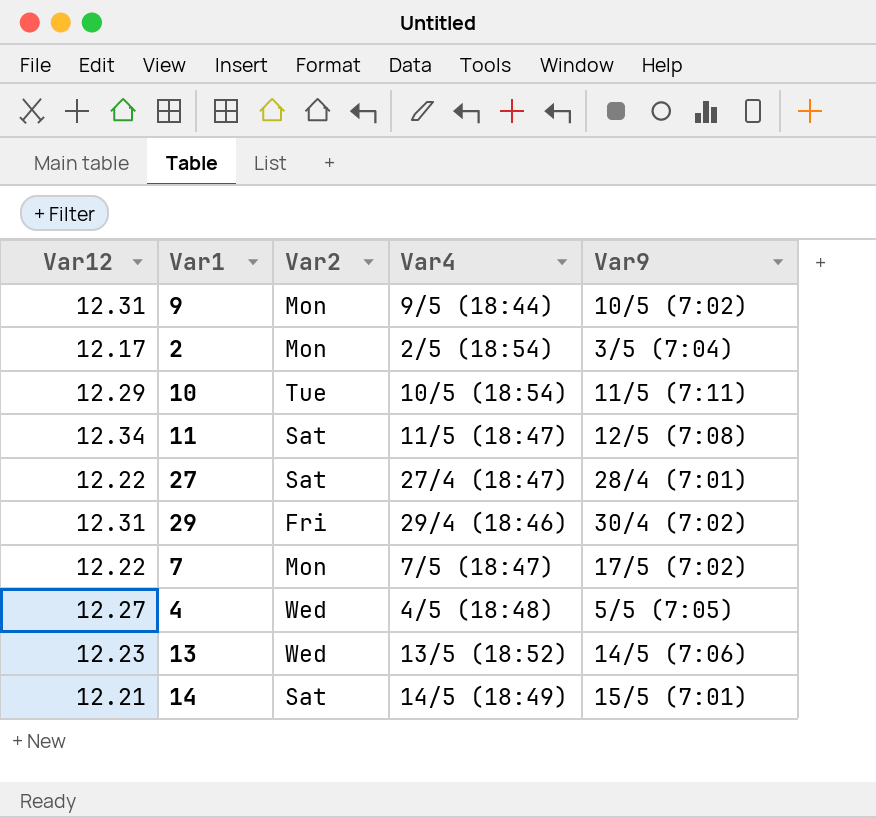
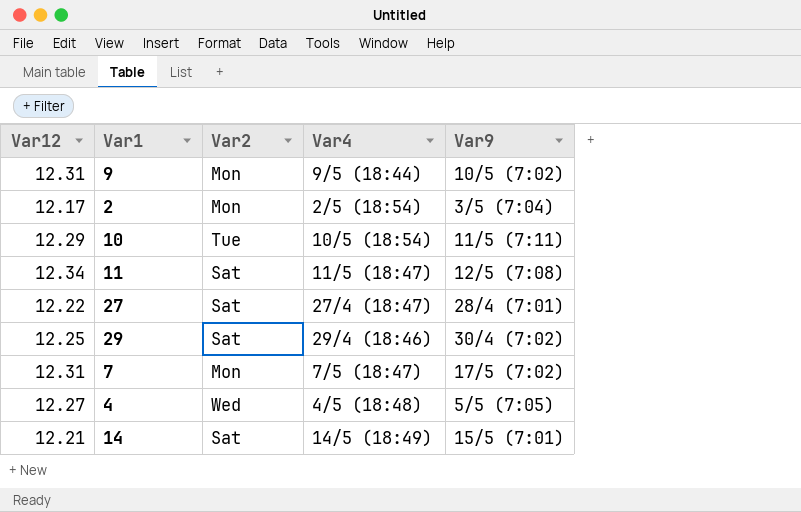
row 13: 12.23 | Wed | 13/5 (18:52) | 14/5 (7:06) -> none
29 | Var12: 12.31 -> 12.25
29 | Var2: Fri -> Sat
7 | Var12: 12.22 -> 12.31

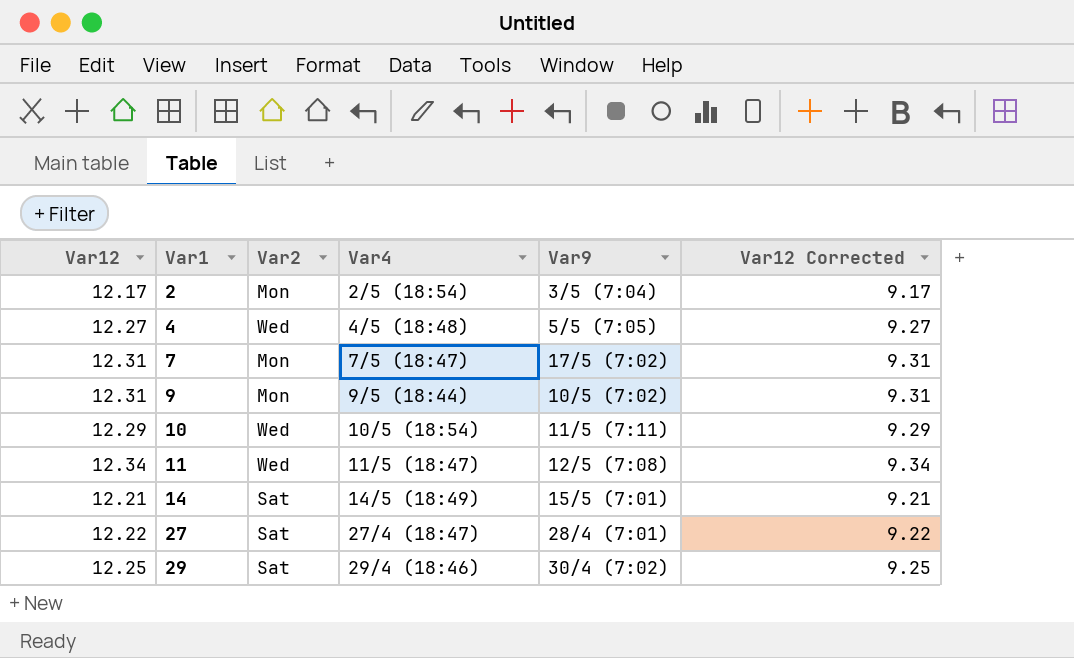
row order: none -> Var1 ascending
column Var12 Corrected | formula: none -> [Var12] - 3
10 | Var2: Tue -> Wed
11 | Var2: Sat -> Wed

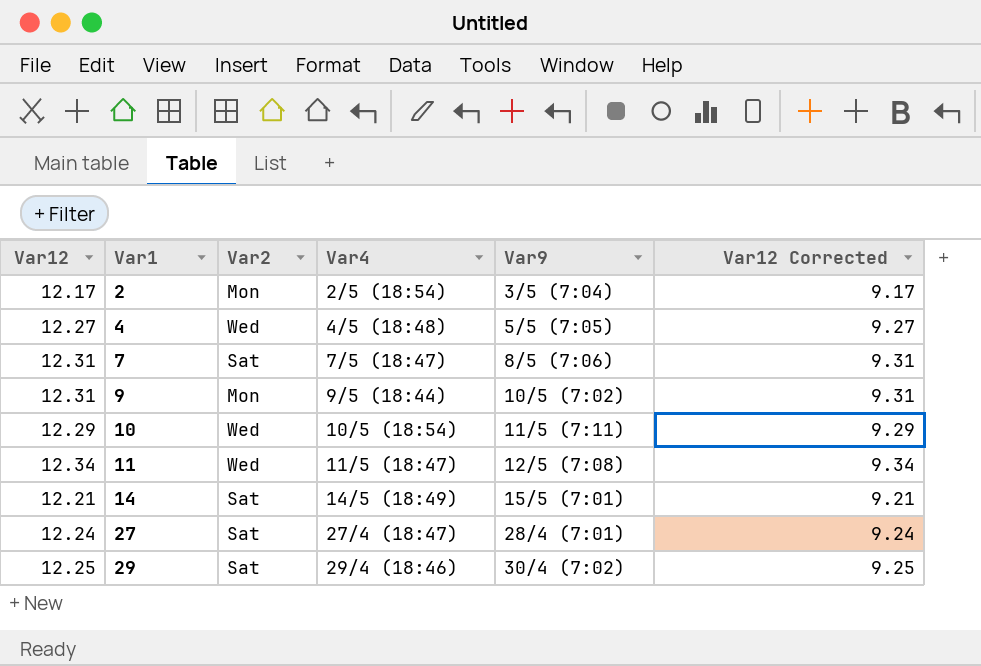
7 | Var2: Mon -> Sat
7 | Var9: 17/5 (7:02) -> 8/5 (7:06)
27 | Var12: 12.22 -> 12.24
27 | Var12 Corrected: 9.22 -> 9.24

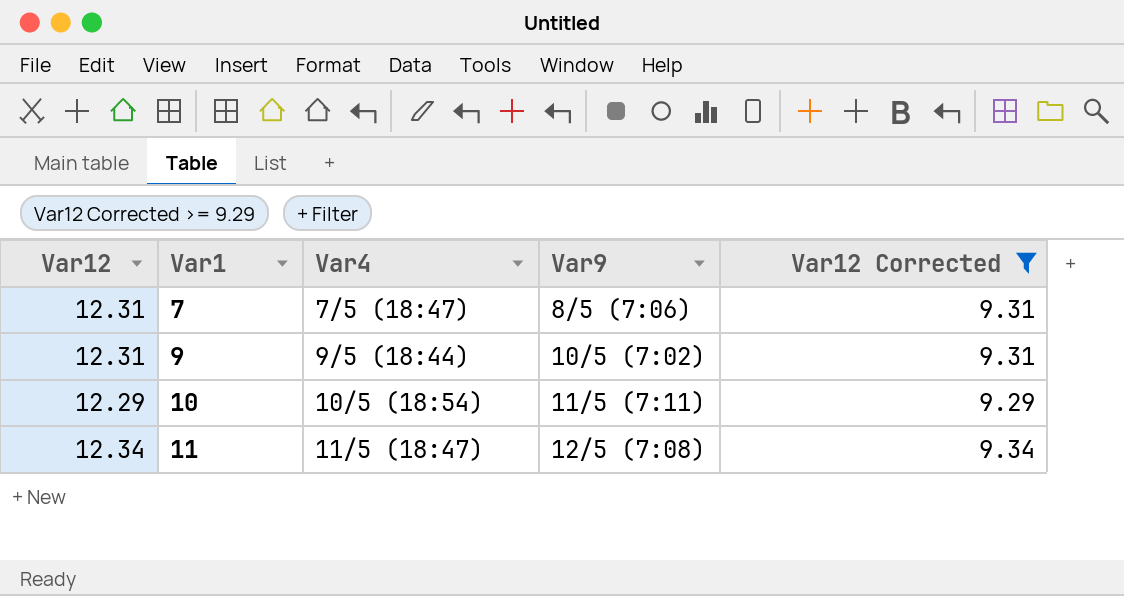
filter: none -> Var12 Corrected >= 9.29
column Var2 | position: 3 -> none

